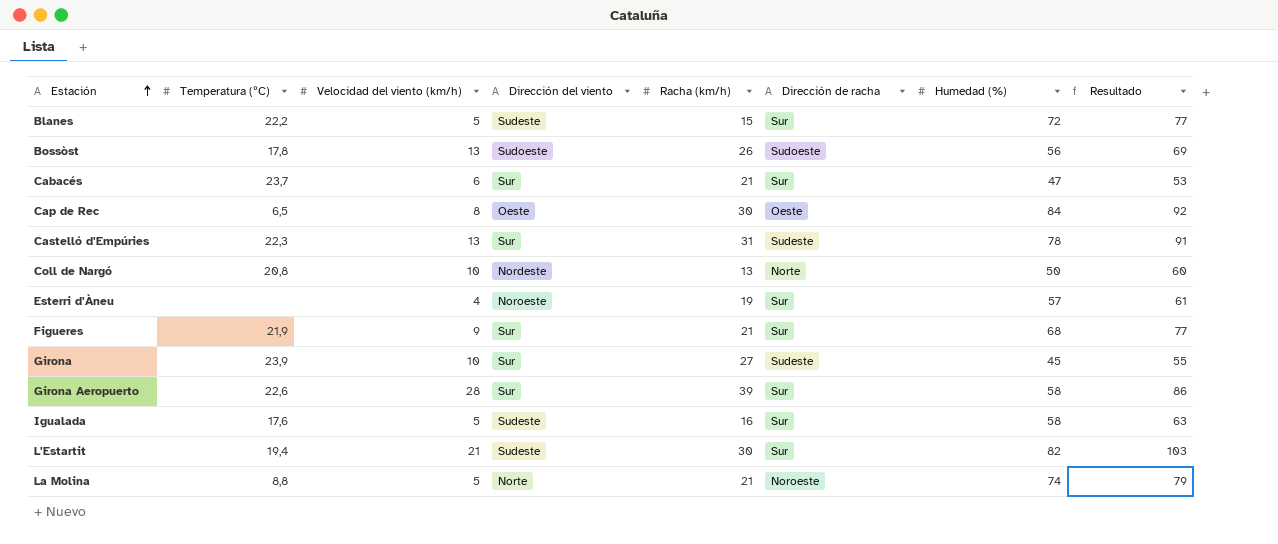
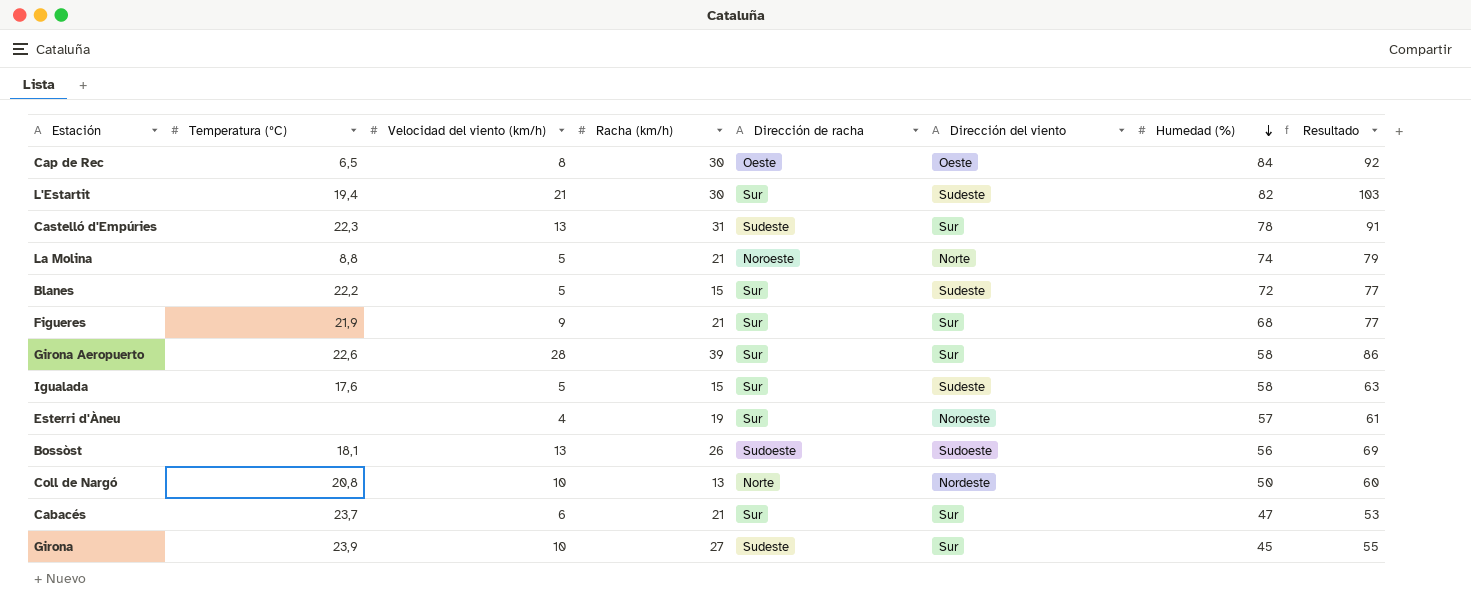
row order: Estación ascending -> Humedad (%) descending
column Dirección del viento | position: 4 -> 6
Igualada | Racha (km/h): 16 -> 15
Bossòst | Temperatura (ºC): 17,8 -> 18,1

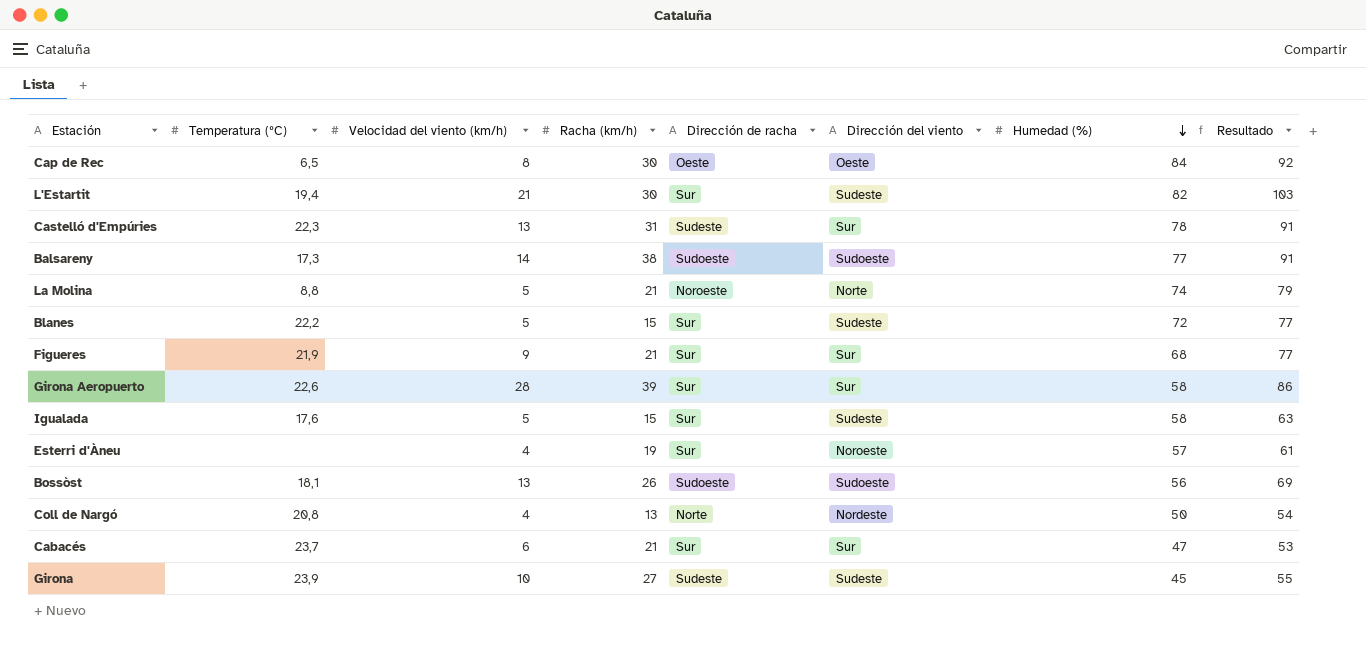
row Balsareny: none -> 17,3 | 14 | 38 | Sudoeste | Sudoeste | 77 | 91
Coll de Nargó | Velocidad del viento (km/h): 10 -> 4
Coll de Nargó | Resultado: 60 -> 54
Girona | Dirección del viento: Sur -> Sudeste

